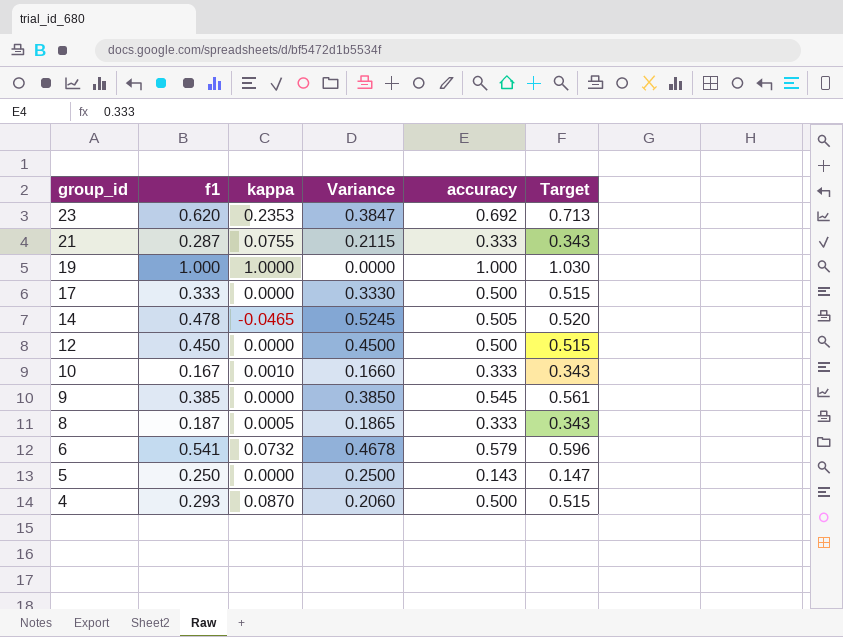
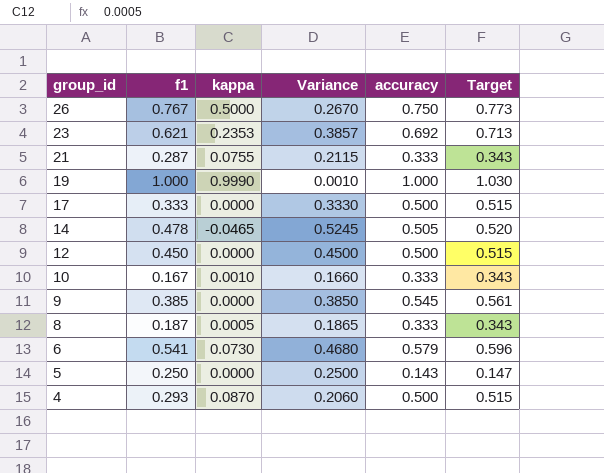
row 26: none -> 0.767 | 0.5000 | 0.2670 | 0.750 | 0.773
23 | f1: 0.620 -> 0.621
23 | Variance: 0.3847 -> 0.3857
19 | kappa: 1.0000 -> 0.9990
19 | Variance: 0.0000 -> 0.0010
6 | kappa: 0.0732 -> 0.0730
6 | Variance: 0.4678 -> 0.4680

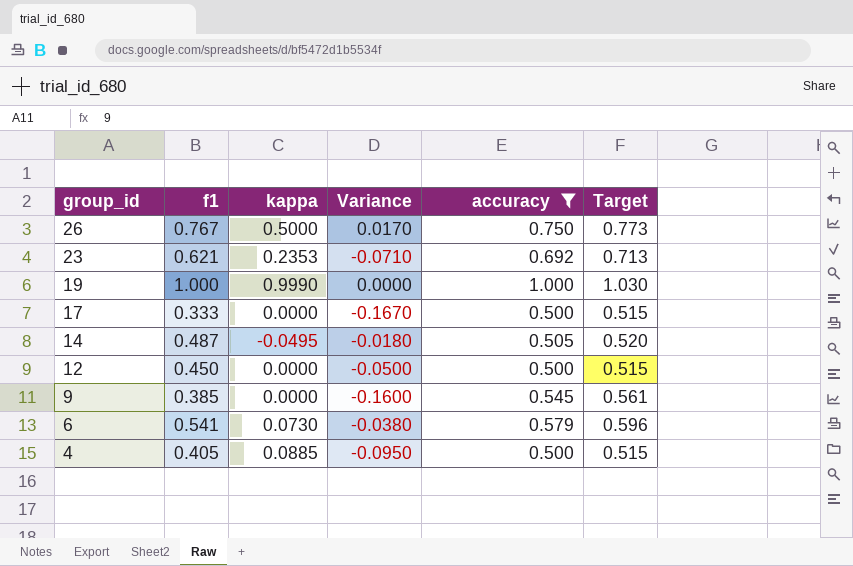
filter: none -> accuracy >= 0.500
column Variance | formula: [f1] - [kappa] -> [f1] - [accuracy]
14 | f1: 0.478 -> 0.487
14 | kappa: -0.0465 -> -0.0495
4 | f1: 0.293 -> 0.405
4 | kappa: 0.0870 -> 0.0885

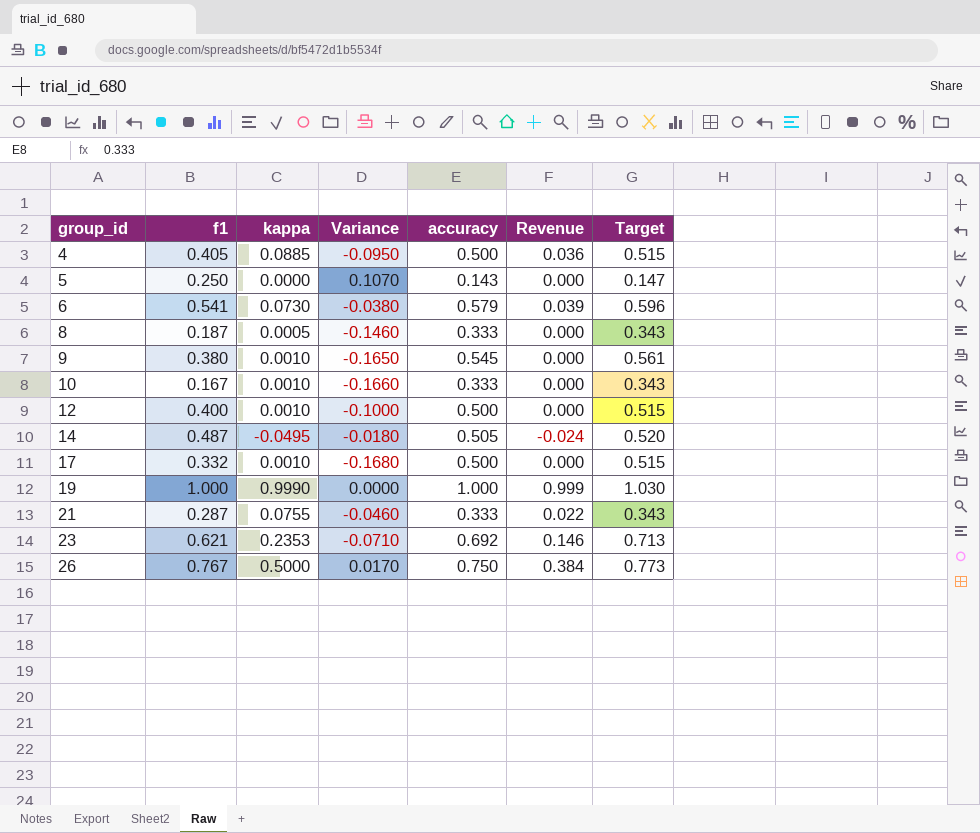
filter: accuracy >= 0.500 -> none
row order: group_id descending -> group_id ascending
column Revenue | formula: none -> [f1] * [kappa]
9 | f1: 0.385 -> 0.380
9 | kappa: 0.0000 -> 0.0010
9 | Variance: -0.1600 -> -0.1650
12 | f1: 0.450 -> 0.400
12 | kappa: 0.0000 -> 0.0010
12 | Variance: -0.0500 -> -0.1000
17 | f1: 0.333 -> 0.332
17 | kappa: 0.0000 -> 0.0010
17 | Variance: -0.1670 -> -0.1680

